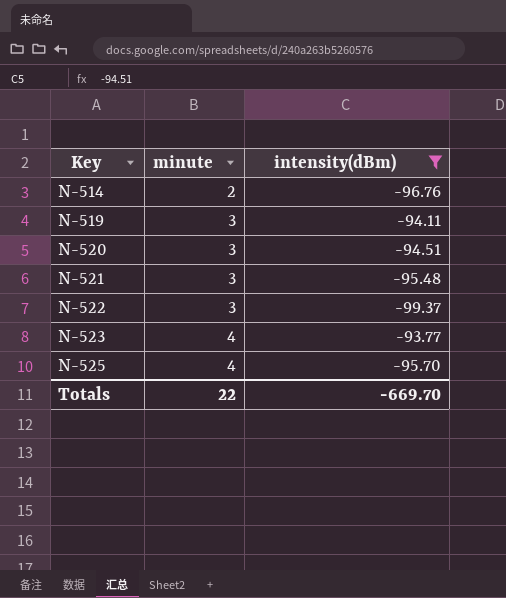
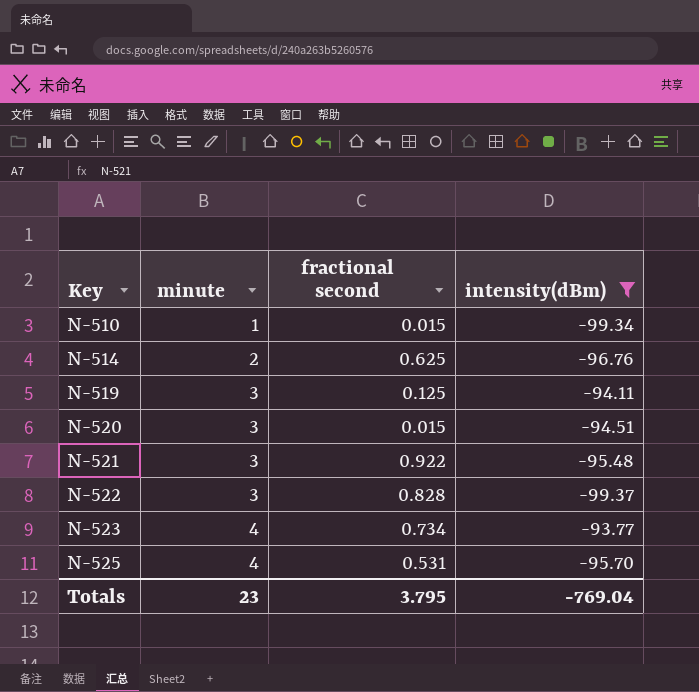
column fractional second | position: none -> 3
row N-510: none -> 1 | 0.015 | -99.34
Totals | minute: 22 -> 23
Totals | intensity(dBm): -669.70 -> -769.04

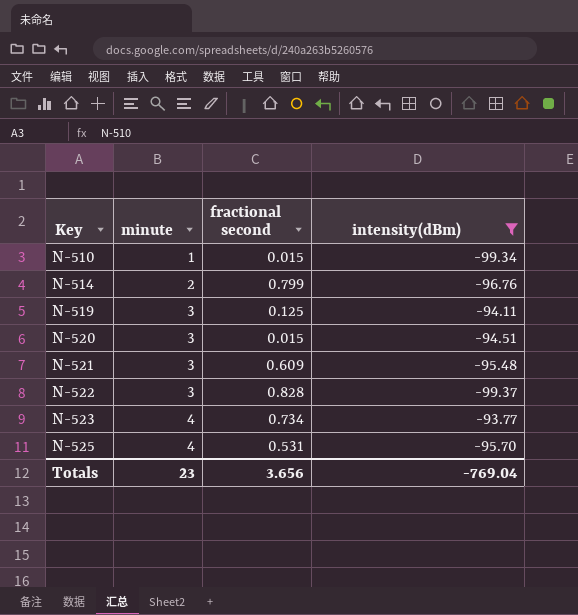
N-514 | fractional second: 0.625 -> 0.799
N-521 | fractional second: 0.922 -> 0.609
Totals | fractional second: 3.795 -> 3.656

